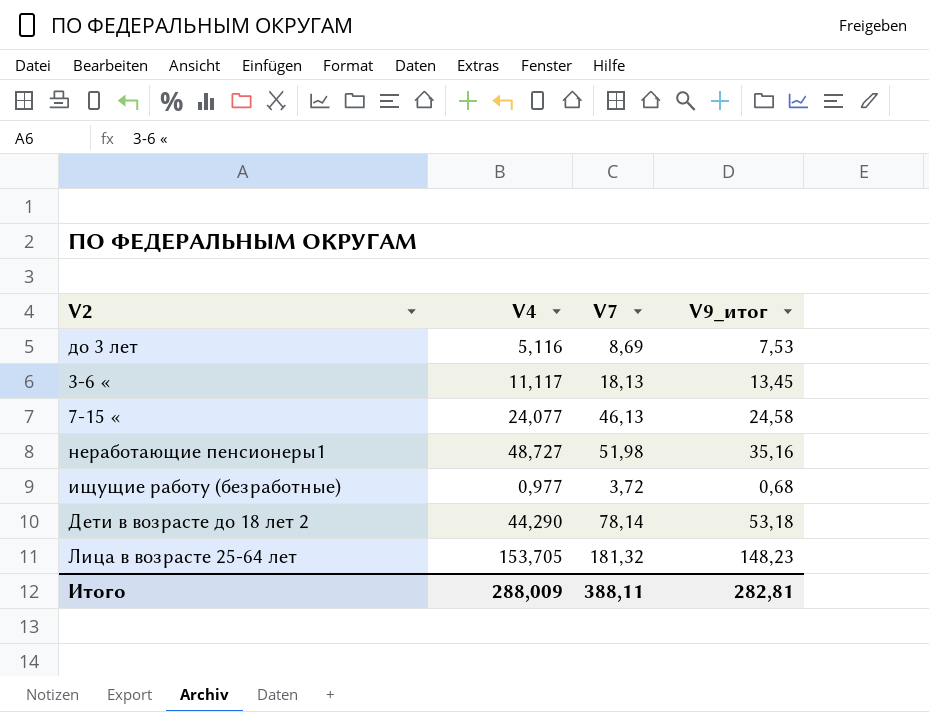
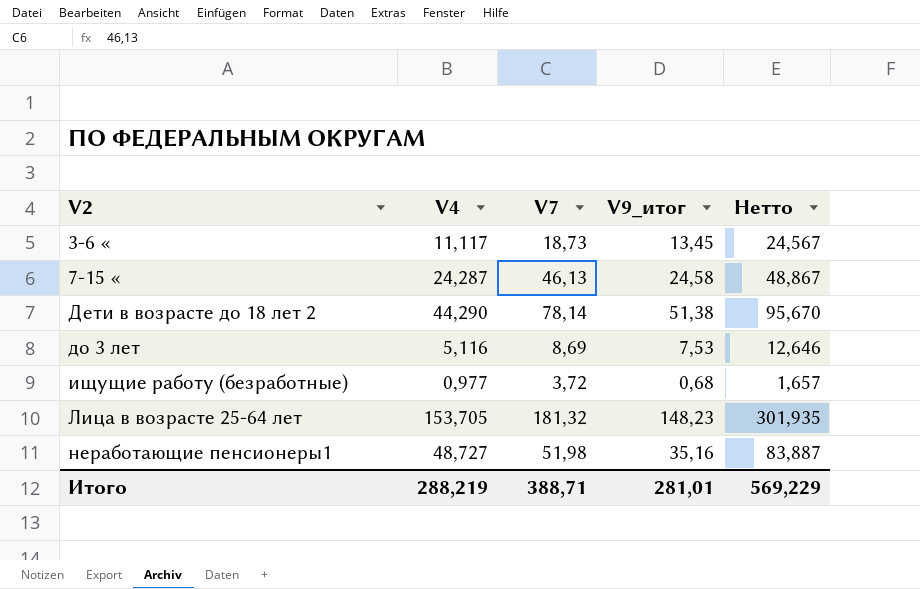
row order: none -> V2 ascending
column Нетто | formula: none -> [V4] + [V9_итог]
3-6 « | V7: 18,13 -> 18,73
7-15 « | V4: 24,077 -> 24,287
Дети в возрасте до 18 лет 2 | V9_итог: 53,18 -> 51,38
Итого | V4: 288,009 -> 288,219
Итого | V7: 388,11 -> 388,71
Итого | V9_итог: 282,81 -> 281,01

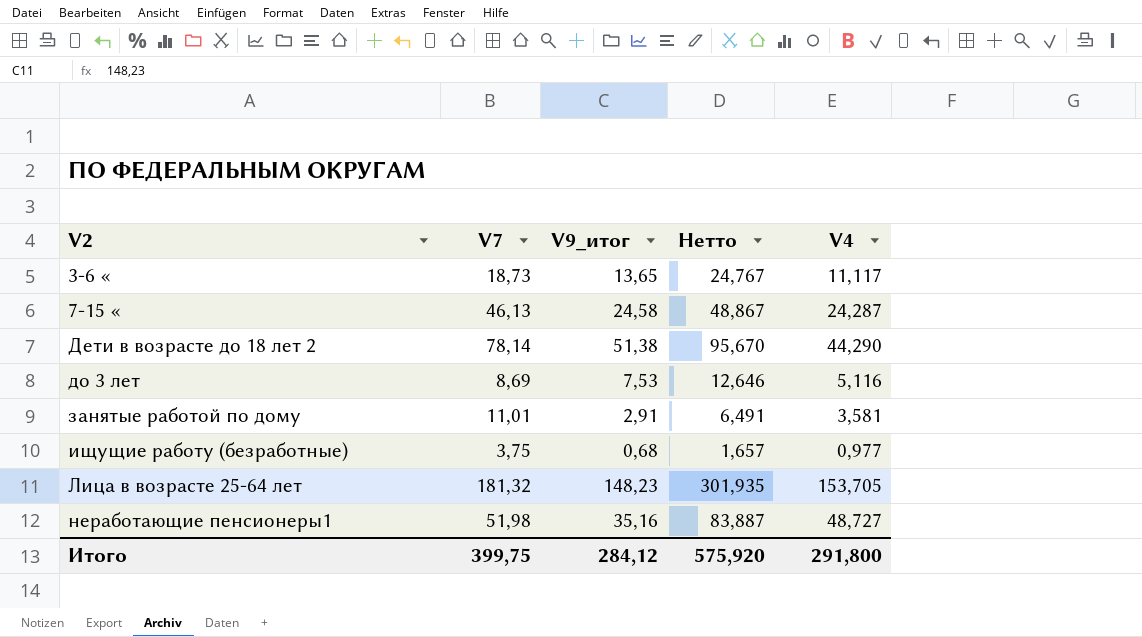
column V4 | position: 2 -> 5
3-6 « | V9_итог: 13,45 -> 13,65
3-6 « | Нетто: 24,567 -> 24,767
row занятые работой по дому: none -> 11,01 | 2,91 | 6,491 | 3,581
ищущие работу (безработные) | V7: 3,72 -> 3,75
Итого | V7: 388,71 -> 399,75
Итого | V9_итог: 281,01 -> 284,12
Итого | Нетто: 569,229 -> 575,920
Итого | V4: 288,219 -> 291,800

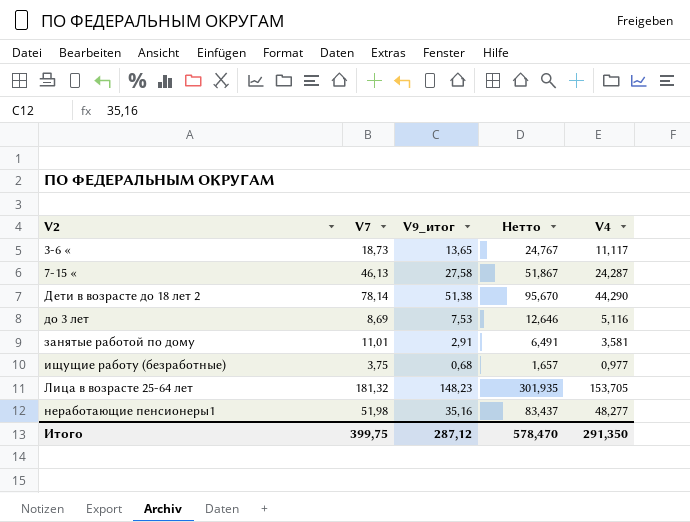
7-15 « | V9_итог: 24,58 -> 27,58
7-15 « | Нетто: 48,867 -> 51,867
неработающие пенсионеры1 | Нетто: 83,887 -> 83,437
неработающие пенсионеры1 | V4: 48,727 -> 48,277
Итого | V9_итог: 284,12 -> 287,12
Итого | Нетто: 575,920 -> 578,470
Итого | V4: 291,800 -> 291,350

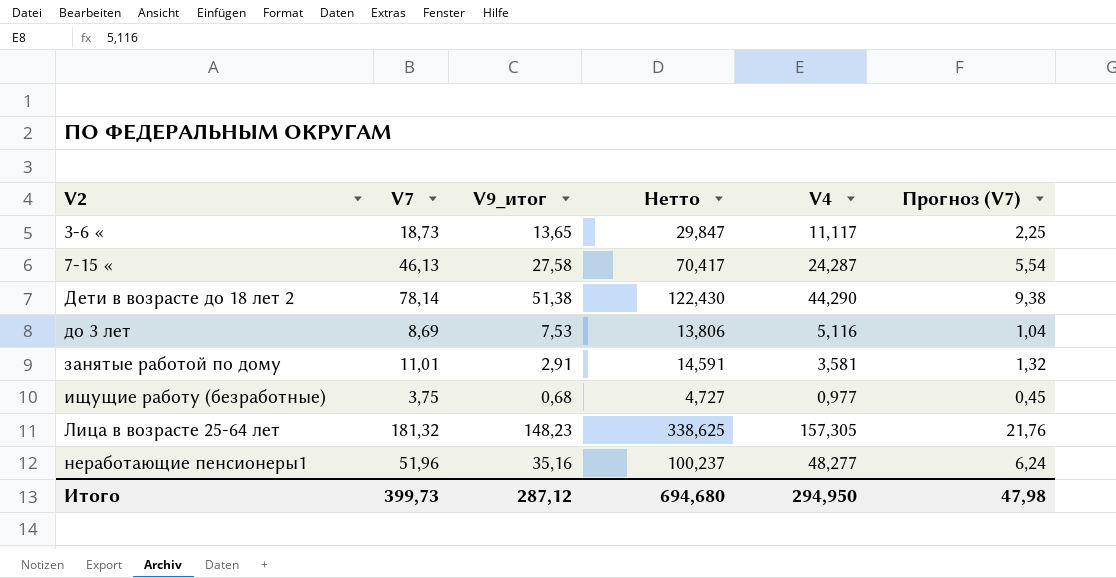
column Нетто | formula: [V9_итог] + [V4] -> [V7] + [V4]
column Прогноз (V7) | formula: none -> [V7] * 0,12
Лица в возрасте 25-64 лет | V4: 153,705 -> 157,305
неработающие пенсионеры1 | V7: 51,98 -> 51,96
Итого | V7: 399,75 -> 399,73
Итого | Нетто: 578,470 -> 694,680
Итого | V4: 291,350 -> 294,950

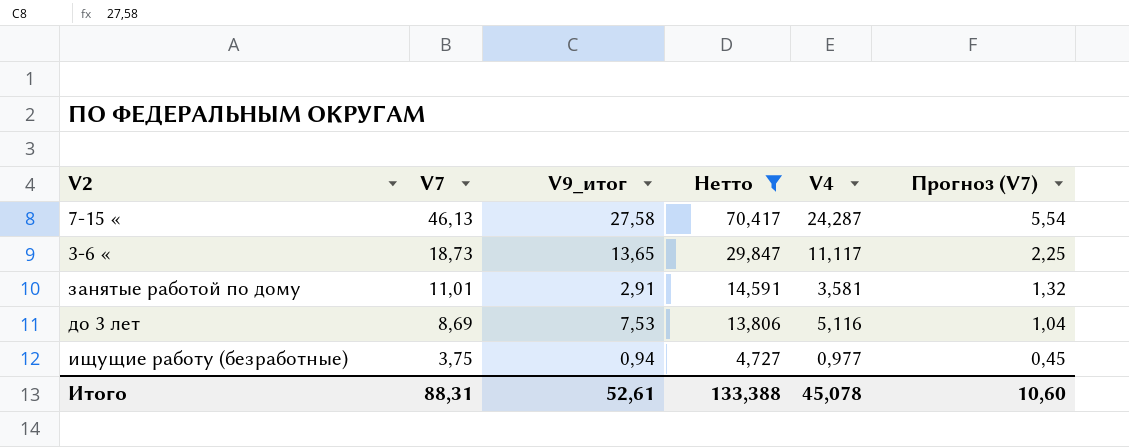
filter: none -> Нетто <= 70,417
row order: V2 ascending -> V7 descending
ищущие работу (безработные) | V9_итог: 0,68 -> 0,94
Итого | V7: 399,73 -> 88,31
Итого | V9_итог: 287,12 -> 52,61
Итого | Нетто: 694,680 -> 133,388
Итого | V4: 294,950 -> 45,078
Итого | Прогноз (V7): 47,98 -> 10,60

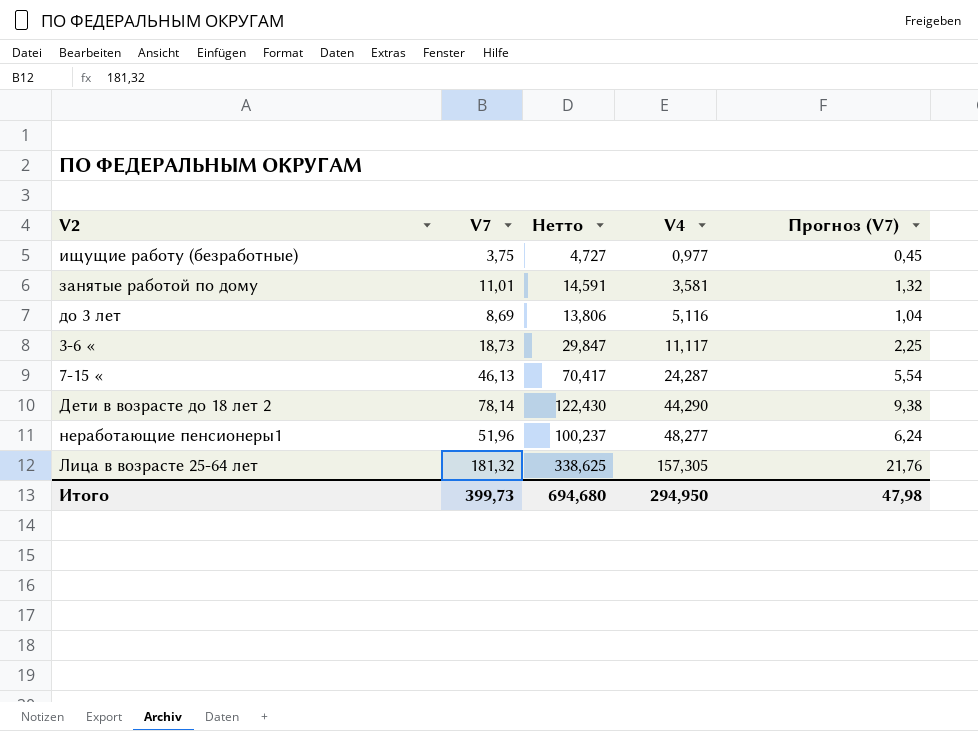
filter: Нетто <= 70,417 -> none
row order: V7 descending -> V4 ascending
column V9_итог | position: 3 -> none
Итого | V7: 88,31 -> 399,73
Итого | Нетто: 133,388 -> 694,680
Итого | V4: 45,078 -> 294,950
Итого | Прогноз (V7): 10,60 -> 47,98

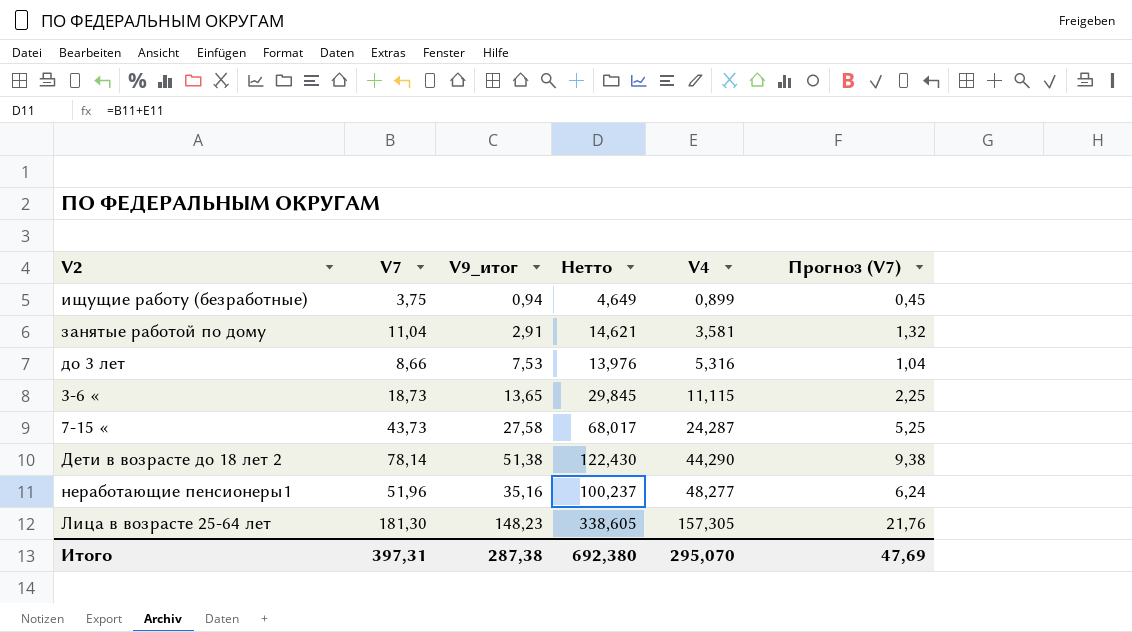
column V9_итог | position: none -> 3
ищущие работу (безработные) | Нетто: 4,727 -> 4,649
ищущие работу (безработные) | V4: 0,977 -> 0,899
занятые работой по дому | V7: 11,01 -> 11,04
занятые работой по дому | Нетто: 14,591 -> 14,621
до 3 лет | V7: 8,69 -> 8,66
до 3 лет | Нетто: 13,806 -> 13,976
до 3 лет | V4: 5,116 -> 5,316
3-6 « | Нетто: 29,847 -> 29,845
3-6 « | V4: 11,117 -> 11,115
7-15 « | V7: 46,13 -> 43,73
7-15 « | Нетто: 70,417 -> 68,017
7-15 « | Прогноз (V7): 5,54 -> 5,25
Лица в возрасте 25-64 лет | V7: 181,32 -> 181,30
Лица в возрасте 25-64 лет | Нетто: 338,625 -> 338,605
Итого | V7: 399,73 -> 397,31
Итого | Нетто: 694,680 -> 692,380
Итого | V4: 294,950 -> 295,070
Итого | Прогноз (V7): 47,98 -> 47,69

